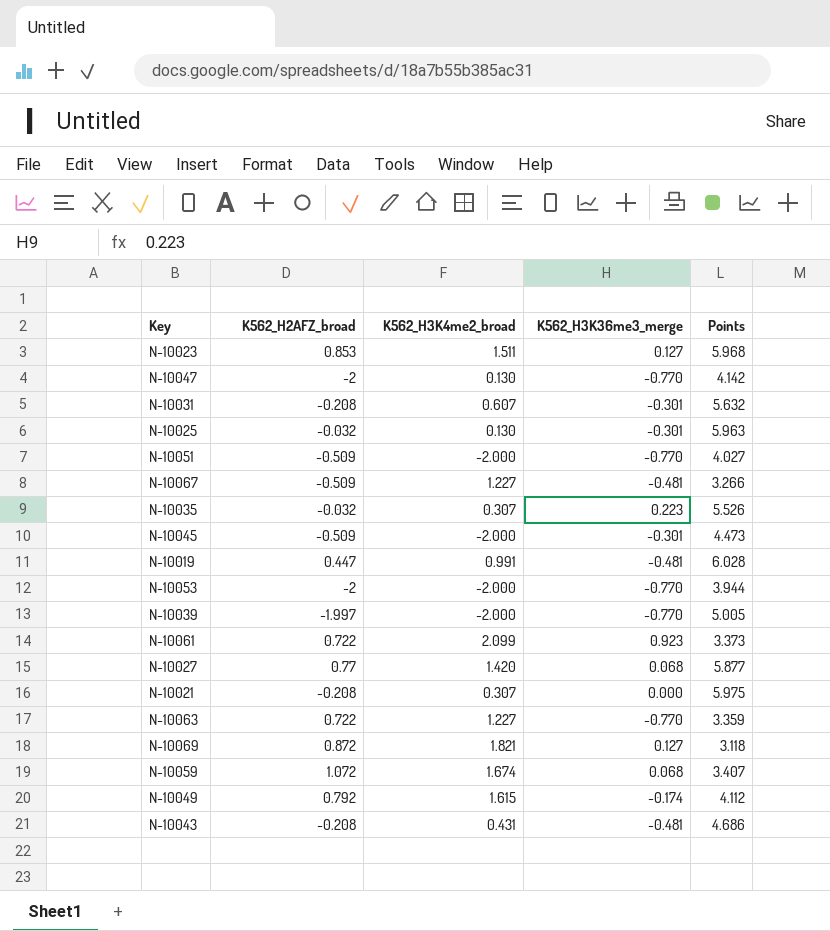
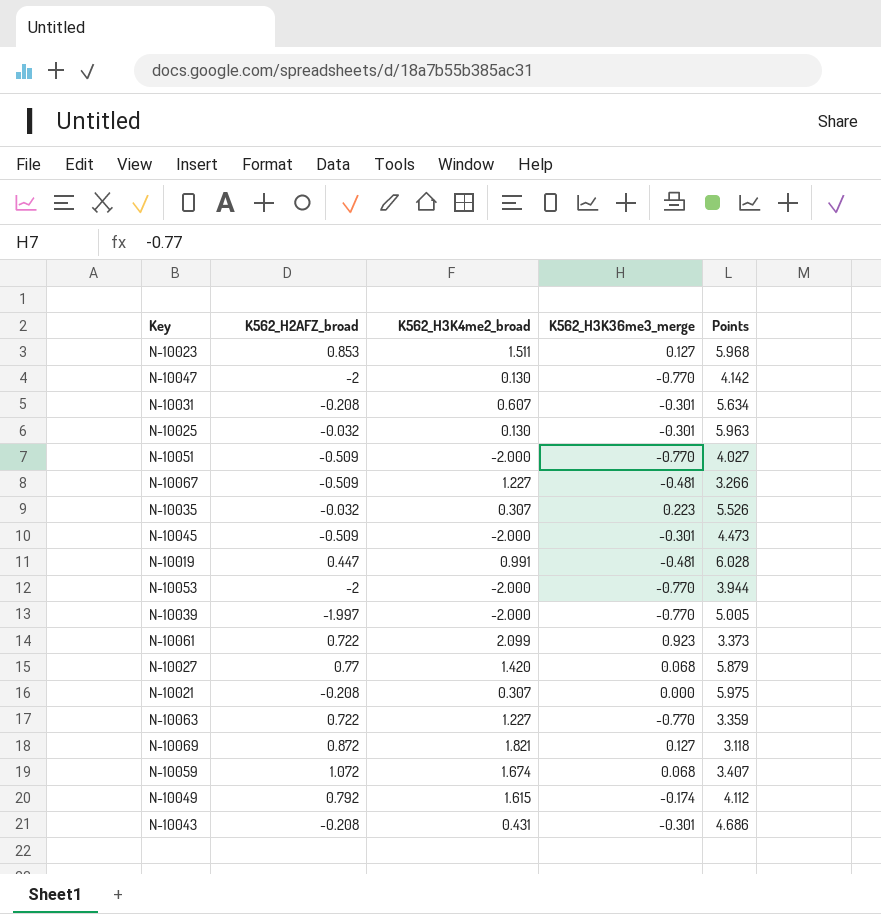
N-10031 | Points: 5.632 -> 5.634
N-10027 | Points: 5.877 -> 5.879
N-10043 | K562_H3K36me3_merge: -0.481 -> -0.301

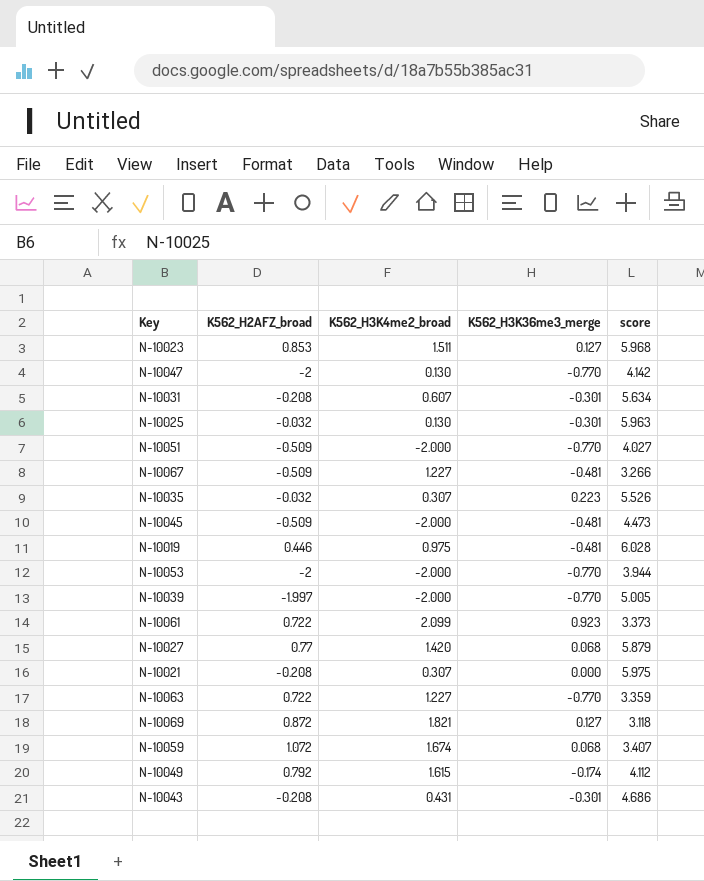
column name: Points -> score
N-10045 | K562_H3K36me3_merge: -0.301 -> -0.481
N-10019 | K562_H2AFZ_broad: 0.447 -> 0.446
N-10019 | K562_H3K4me2_broad: 0.991 -> 0.975

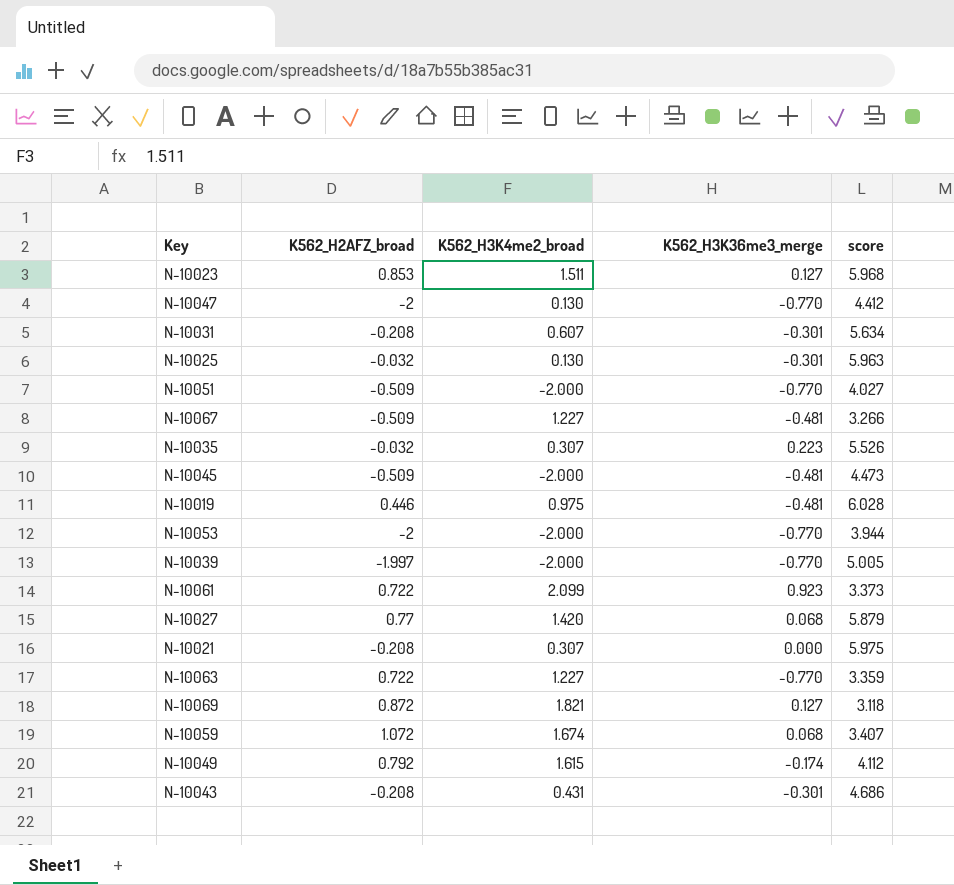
N-10047 | score: 4.142 -> 4.412

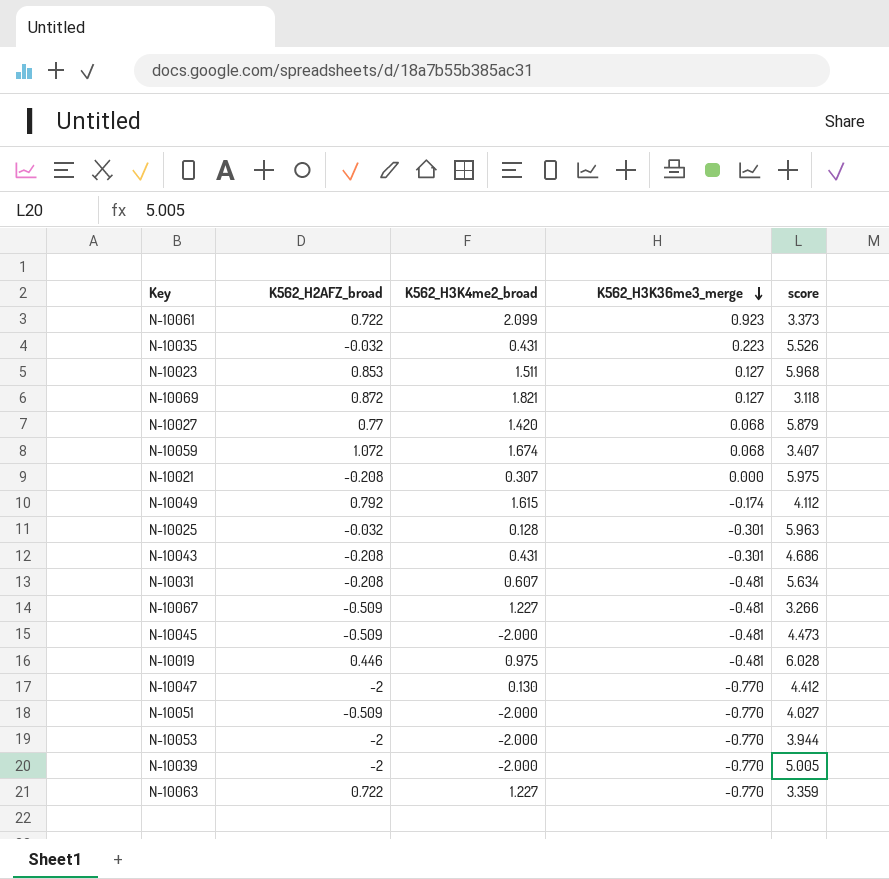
row order: none -> K562_H3K36me3_merge descending
N-10035 | K562_H3K4me2_broad: 0.307 -> 0.431
N-10025 | K562_H3K4me2_broad: 0.130 -> 0.128
N-10031 | K562_H3K36me3_merge: -0.301 -> -0.481
N-10039 | K562_H2AFZ_broad: -1.997 -> -2

